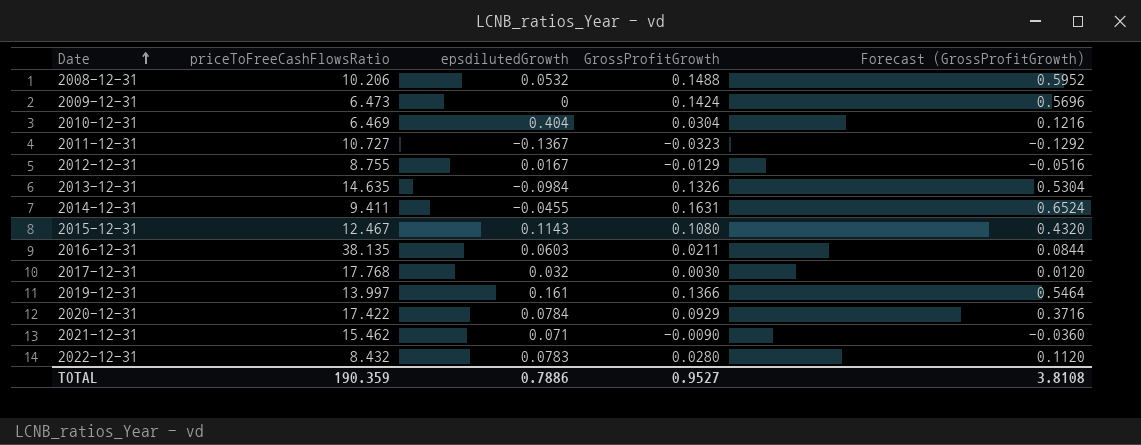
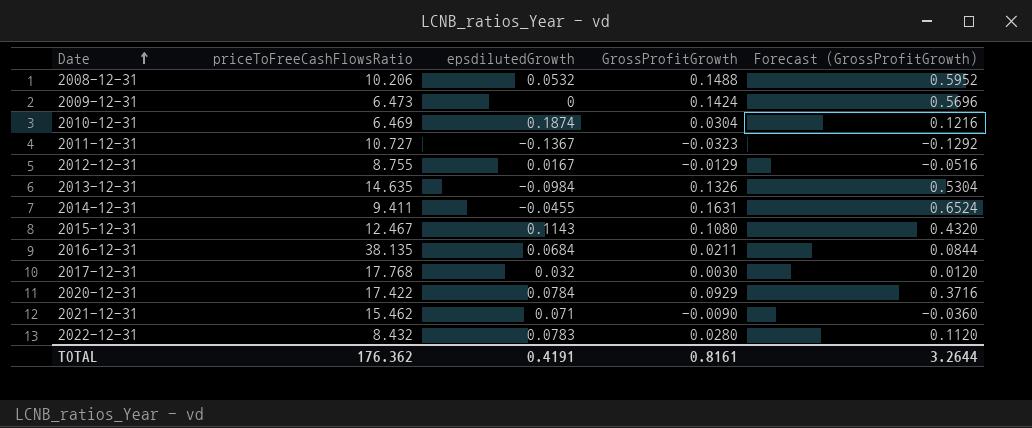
row 2019-12-31: 13.997 | 0.161 | 0.1366 | 0.5464 -> none
2010-12-31 | epsdilutedGrowth: 0.404 -> 0.1874
2016-12-31 | epsdilutedGrowth: 0.0603 -> 0.0684
TOTAL | priceToFreeCashFlowsRatio: 190.359 -> 176.362
TOTAL | epsdilutedGrowth: 0.7886 -> 0.4191
TOTAL | GrossProfitGrowth: 0.9527 -> 0.8161
TOTAL | Forecast (GrossProfitGrowth): 3.8108 -> 3.2644

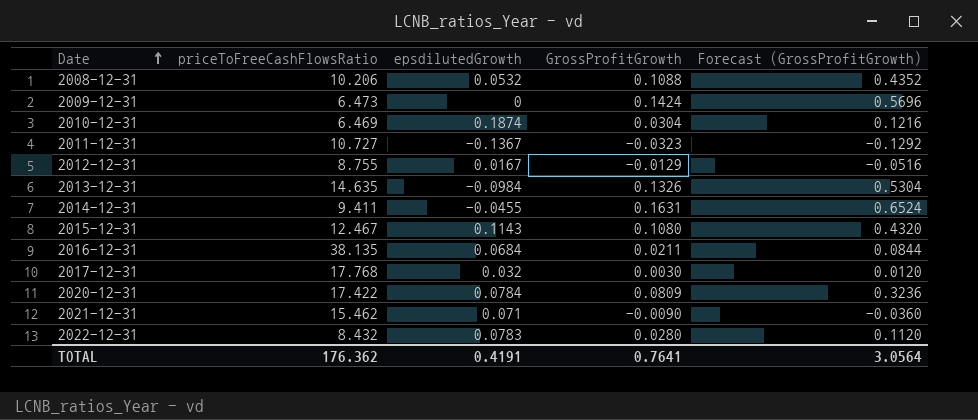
2008-12-31 | GrossProfitGrowth: 0.1488 -> 0.1088
2008-12-31 | Forecast (GrossProfitGrowth): 0.5952 -> 0.4352
2020-12-31 | GrossProfitGrowth: 0.0929 -> 0.0809
2020-12-31 | Forecast (GrossProfitGrowth): 0.3716 -> 0.3236
TOTAL | GrossProfitGrowth: 0.8161 -> 0.7641
TOTAL | Forecast (GrossProfitGrowth): 3.2644 -> 3.0564

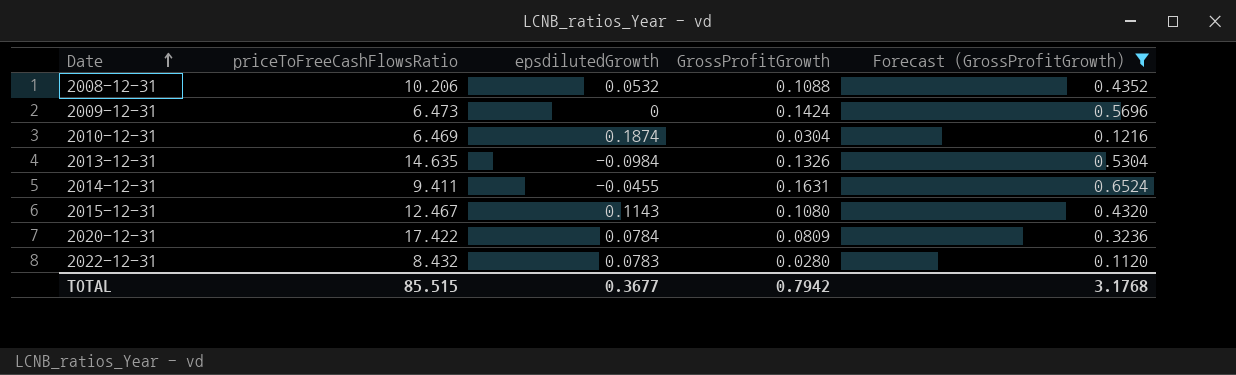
filter: none -> Forecast (GrossProfitGrowth) >= 0.1120
TOTAL | priceToFreeCashFlowsRatio: 176.362 -> 85.515
TOTAL | epsdilutedGrowth: 0.4191 -> 0.3677
TOTAL | GrossProfitGrowth: 0.7641 -> 0.7942
TOTAL | Forecast (GrossProfitGrowth): 3.0564 -> 3.1768

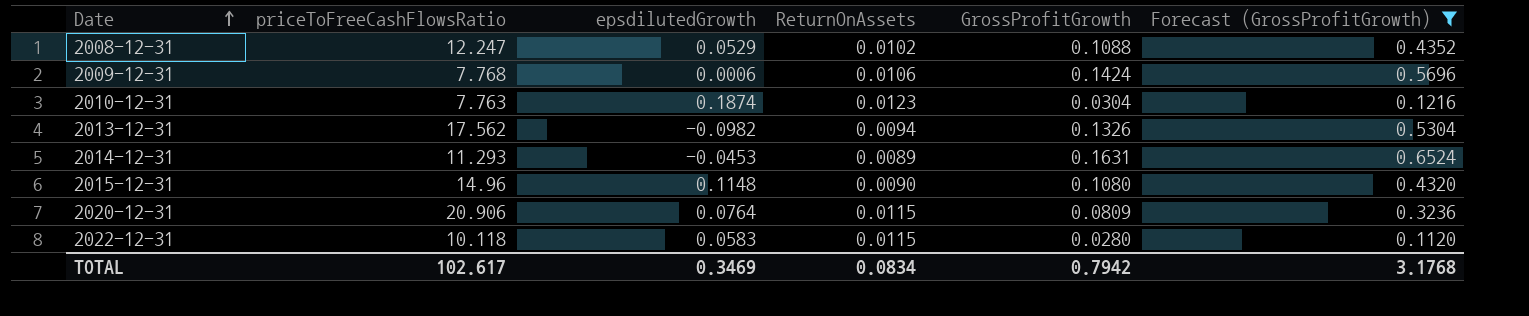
column ReturnOnAssets | position: none -> 4
2008-12-31 | priceToFreeCashFlowsRatio: 10.206 -> 12.247
2008-12-31 | epsdilutedGrowth: 0.0532 -> 0.0529
2009-12-31 | priceToFreeCashFlowsRatio: 6.473 -> 7.768
2009-12-31 | epsdilutedGrowth: 0 -> 0.0006
2010-12-31 | priceToFreeCashFlowsRatio: 6.469 -> 7.763
2013-12-31 | priceToFreeCashFlowsRatio: 14.635 -> 17.562
2013-12-31 | epsdilutedGrowth: -0.0984 -> -0.0982
2014-12-31 | priceToFreeCashFlowsRatio: 9.411 -> 11.293
2014-12-31 | epsdilutedGrowth: -0.0455 -> -0.0453
2015-12-31 | priceToFreeCashFlowsRatio: 12.467 -> 14.96
2015-12-31 | epsdilutedGrowth: 0.1143 -> 0.1148
2020-12-31 | priceToFreeCashFlowsRatio: 17.422 -> 20.906
2020-12-31 | epsdilutedGrowth: 0.0784 -> 0.0764
2022-12-31 | priceToFreeCashFlowsRatio: 8.432 -> 10.118
2022-12-31 | epsdilutedGrowth: 0.0783 -> 0.0583
TOTAL | priceToFreeCashFlowsRatio: 85.515 -> 102.617
TOTAL | epsdilutedGrowth: 0.3677 -> 0.3469

